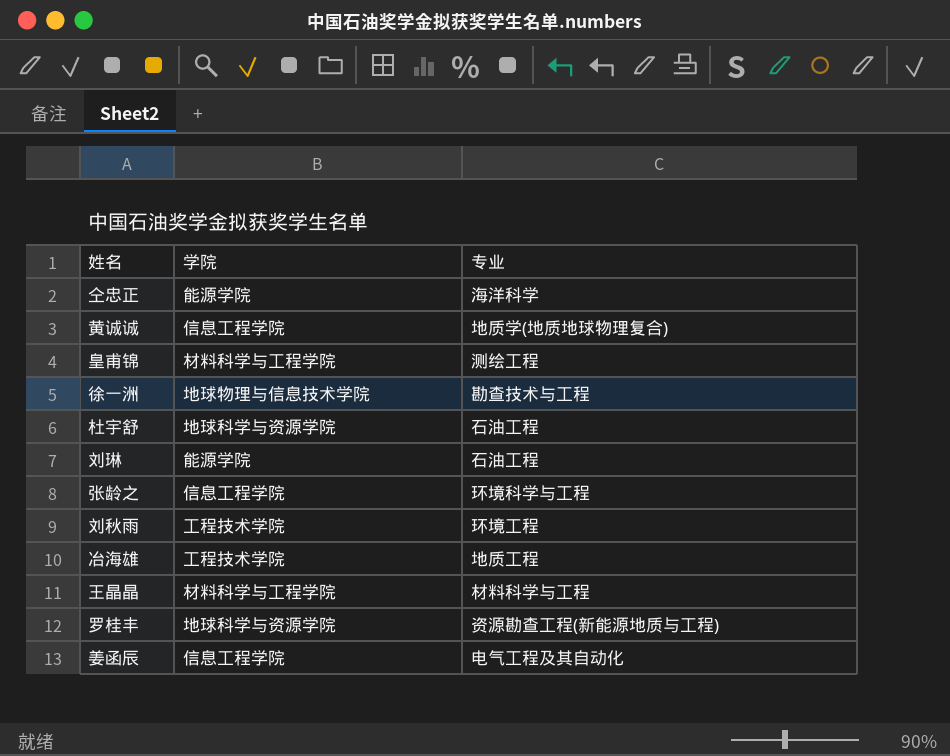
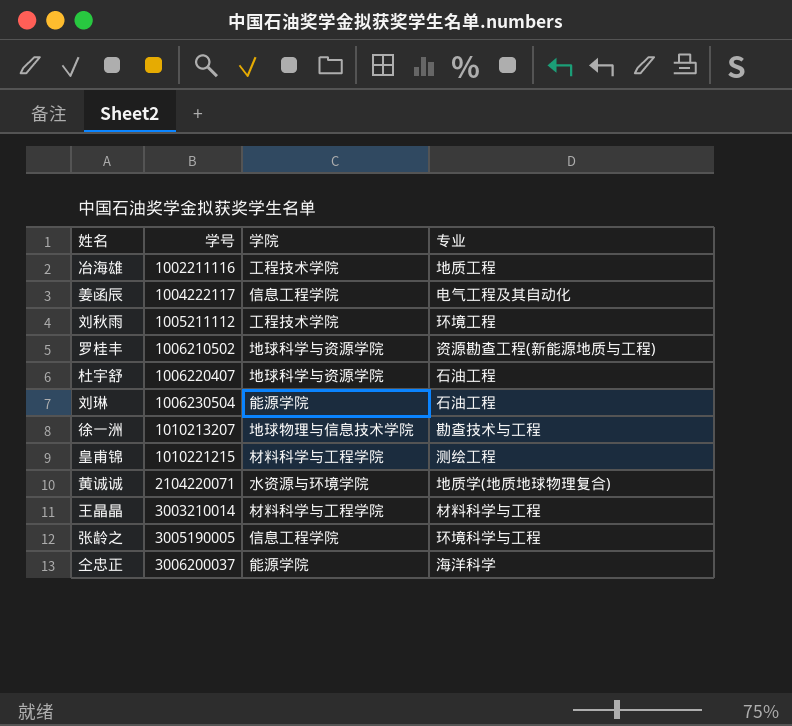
row order: none -> 学号 ascending
column 学号 | position: none -> 2
黄诚诚 | 学院: 信息工程学院 -> 水资源与环境学院

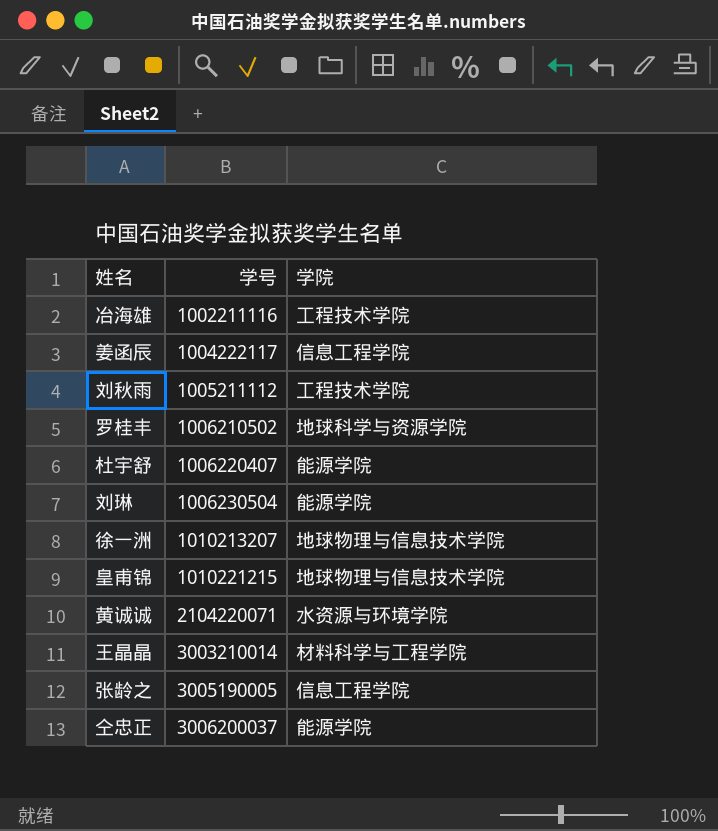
column 专业 | position: 4 -> none
杜宇舒 | 学院: 地球科学与资源学院 -> 能源学院
皇甫锦 | 学院: 材料科学与工程学院 -> 地球物理与信息技术学院

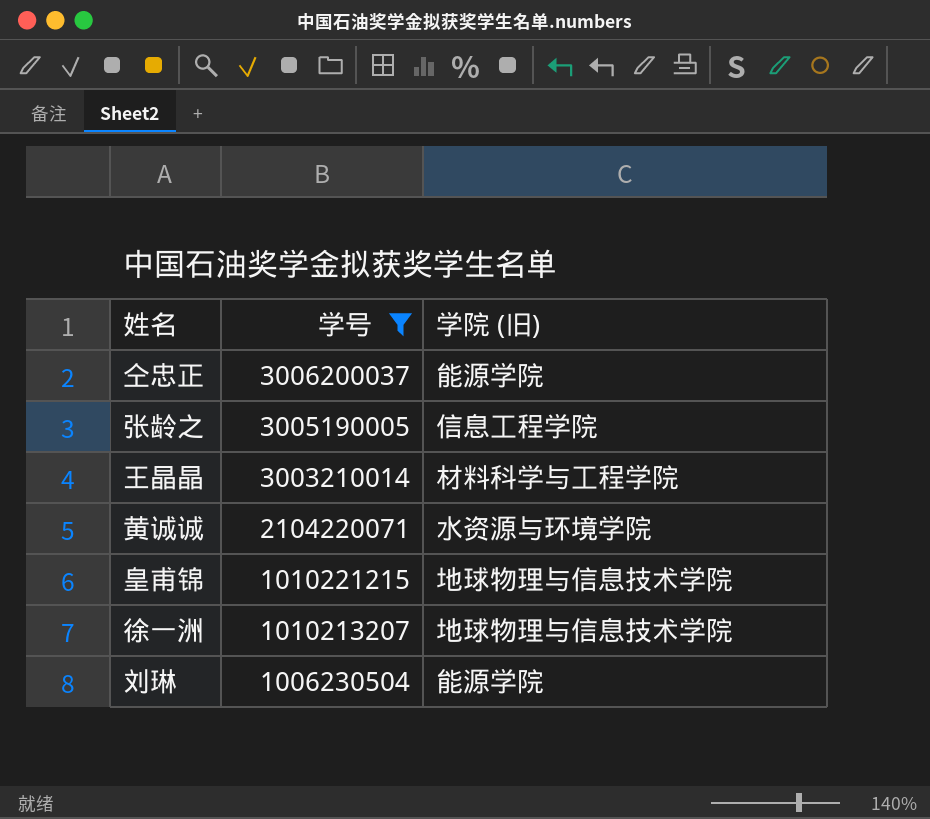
filter: none -> 学号 >= 1006230504
row order: 学号 ascending -> 学号 descending
column name: 学院 -> 学院 (旧)

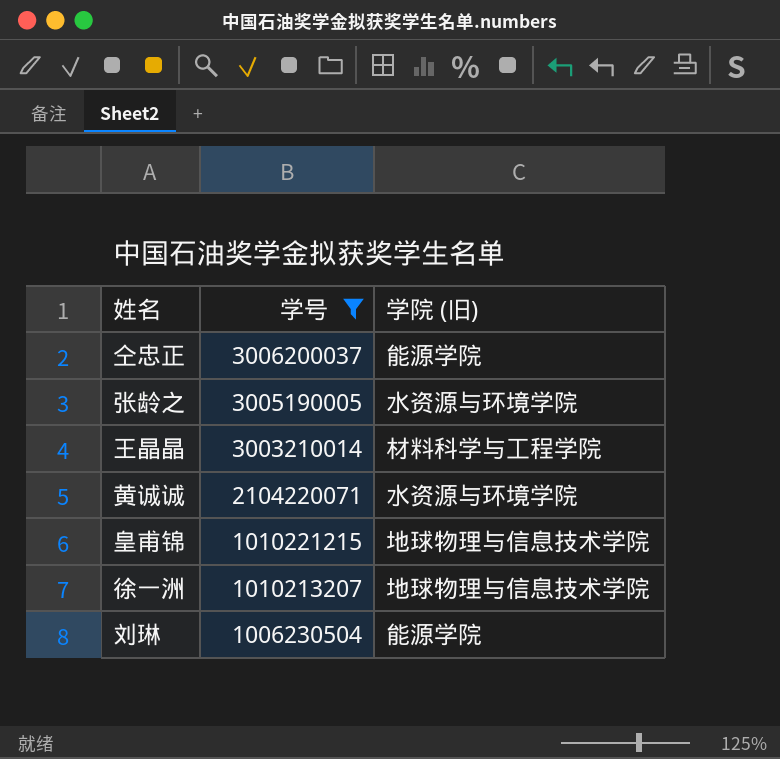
张龄之 | 学院 (旧): 信息工程学院 -> 水资源与环境学院

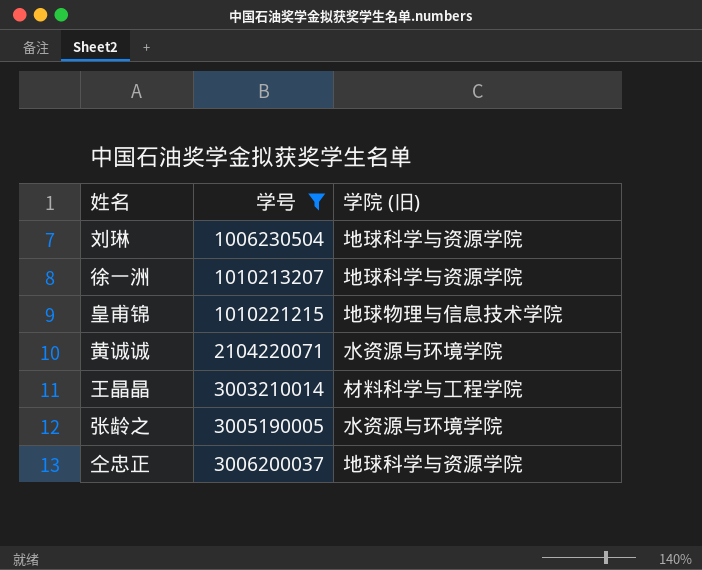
row order: 学号 descending -> 学号 ascending
刘琳 | 学院 (旧): 能源学院 -> 地球科学与资源学院
徐一洲 | 学院 (旧): 地球物理与信息技术学院 -> 地球科学与资源学院
仝忠正 | 学院 (旧): 能源学院 -> 地球科学与资源学院

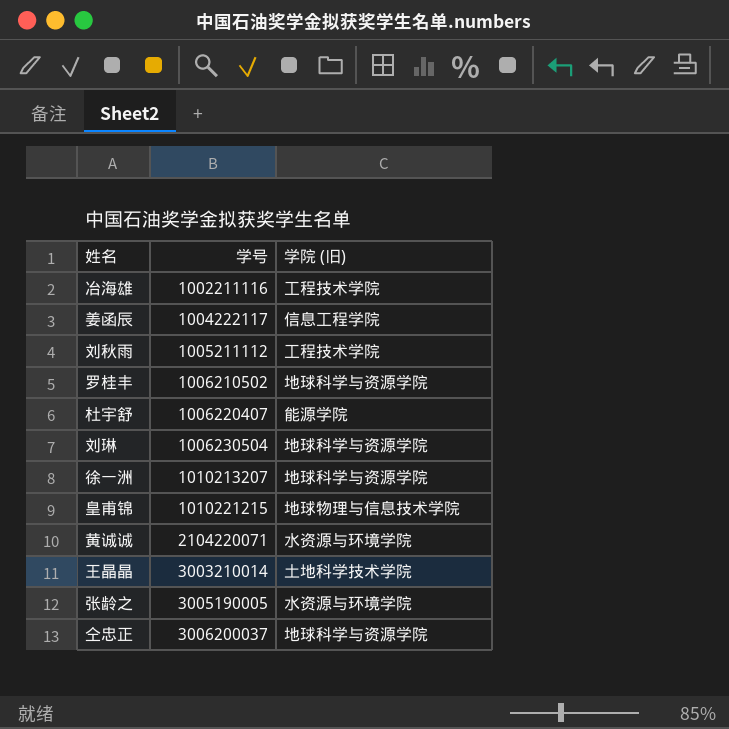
filter: 学号 >= 1006230504 -> none
王晶晶 | 学院 (旧): 材料科学与工程学院 -> 土地科学技术学院

